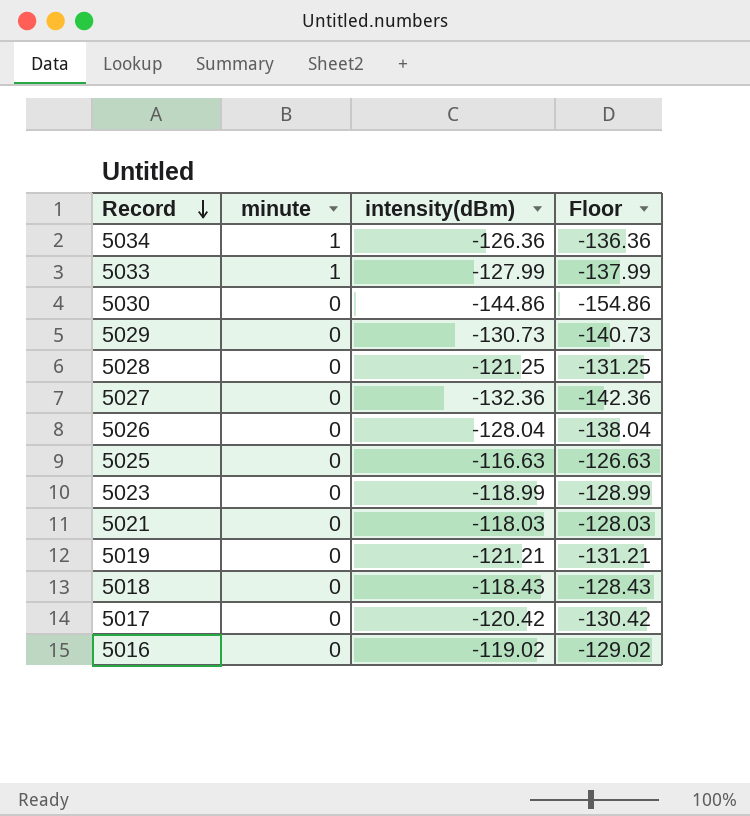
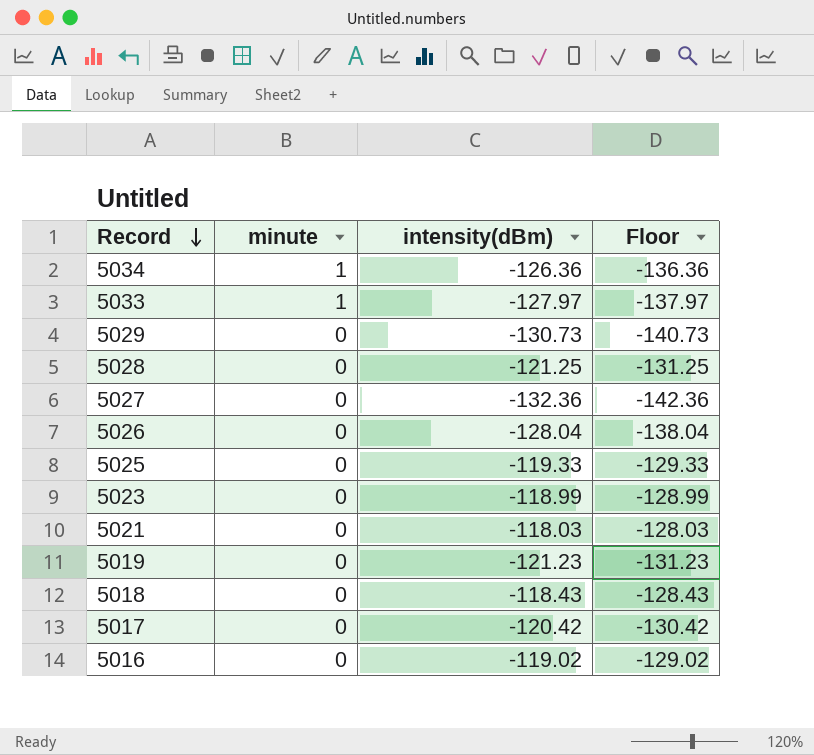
row 5030: 0 | -144.86 | -154.86 -> none
5033 | intensity(dBm): -127.99 -> -127.97
5033 | Floor: -137.99 -> -137.97
5025 | intensity(dBm): -116.63 -> -119.33
5025 | Floor: -126.63 -> -129.33
5019 | intensity(dBm): -121.21 -> -121.23
5019 | Floor: -131.21 -> -131.23

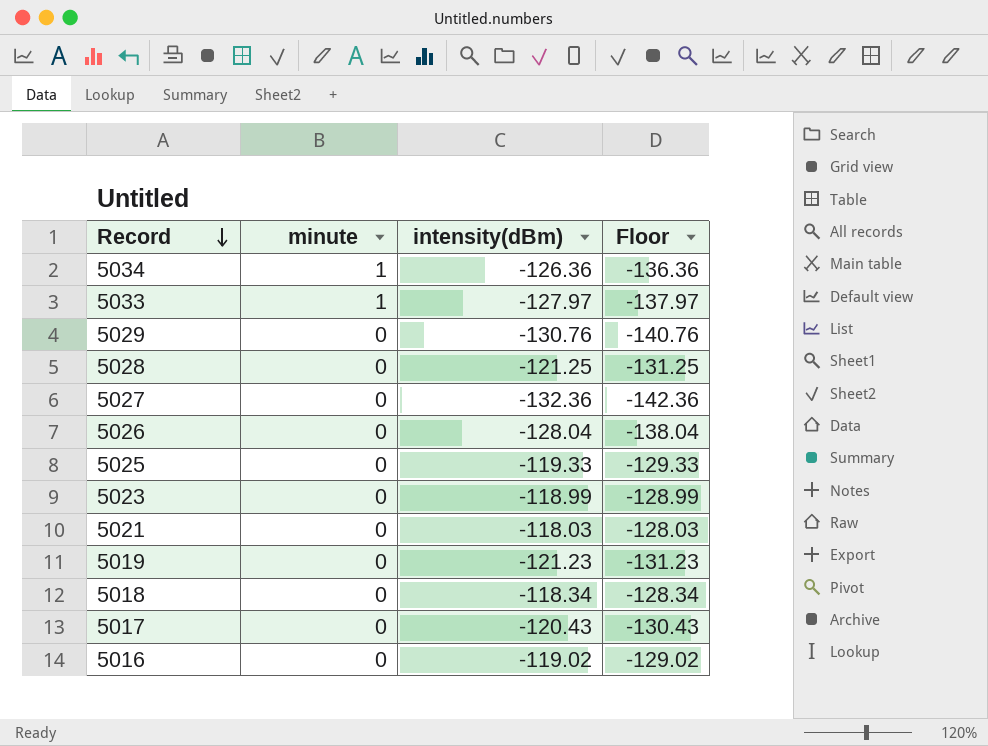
5029 | intensity(dBm): -130.73 -> -130.76
5029 | Floor: -140.73 -> -140.76
5018 | intensity(dBm): -118.43 -> -118.34
5018 | Floor: -128.43 -> -128.34
5017 | intensity(dBm): -120.42 -> -120.43
5017 | Floor: -130.42 -> -130.43

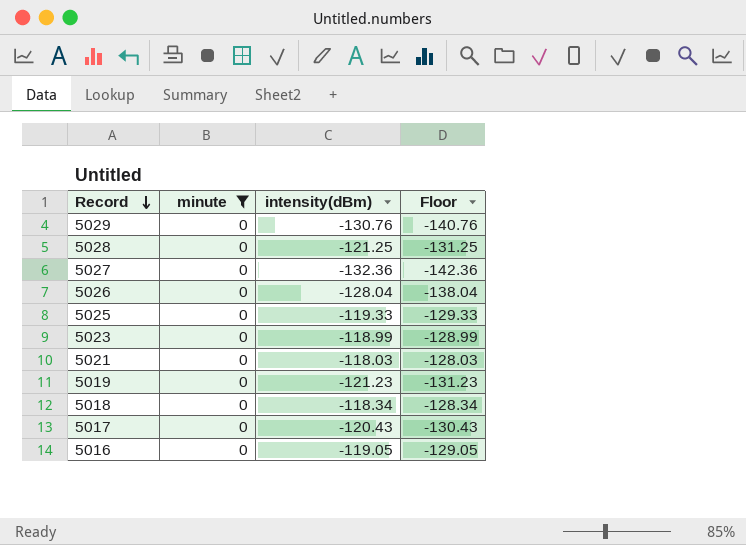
filter: none -> minute = 0
5016 | intensity(dBm): -119.02 -> -119.05
5016 | Floor: -129.02 -> -129.05

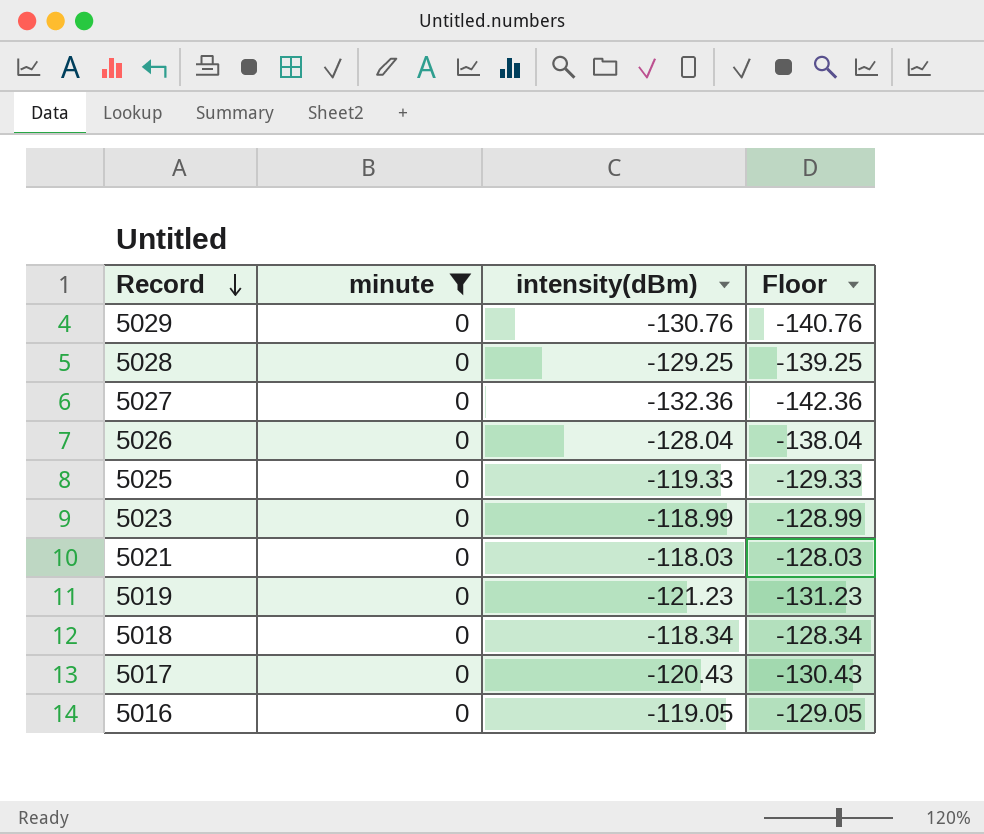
5028 | intensity(dBm): -121.25 -> -129.25
5028 | Floor: -131.25 -> -139.25

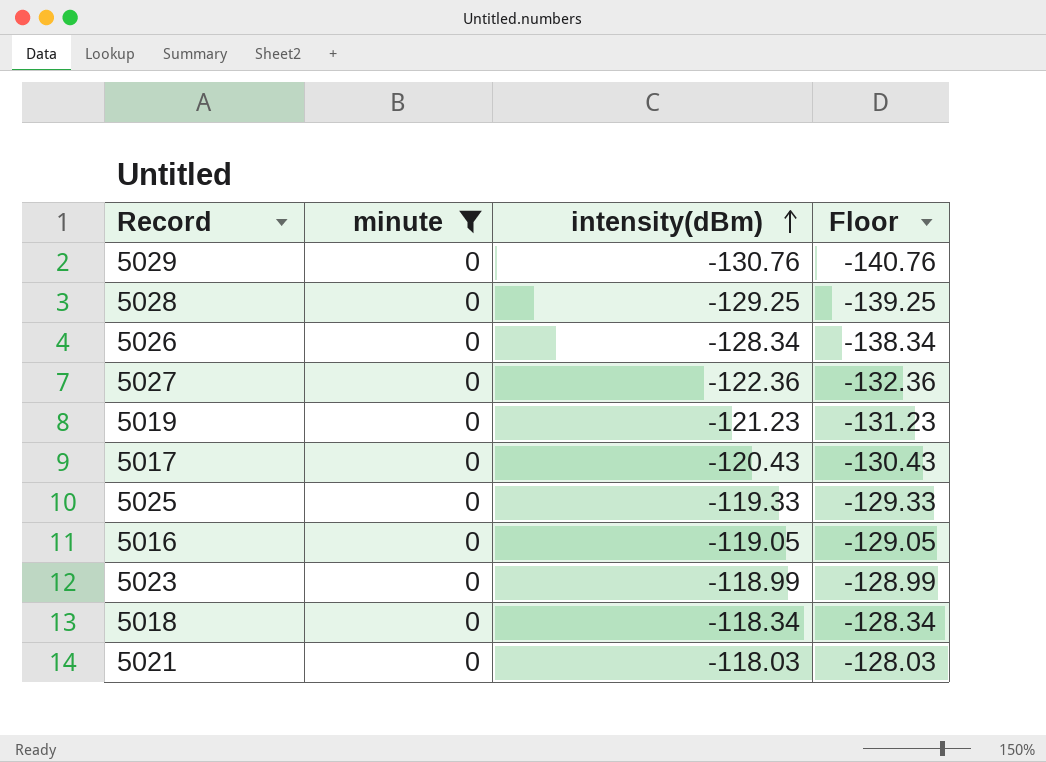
row order: Record descending -> intensity(dBm) ascending
5026 | intensity(dBm): -128.04 -> -128.34
5026 | Floor: -138.04 -> -138.34
5027 | intensity(dBm): -132.36 -> -122.36
5027 | Floor: -142.36 -> -132.36

